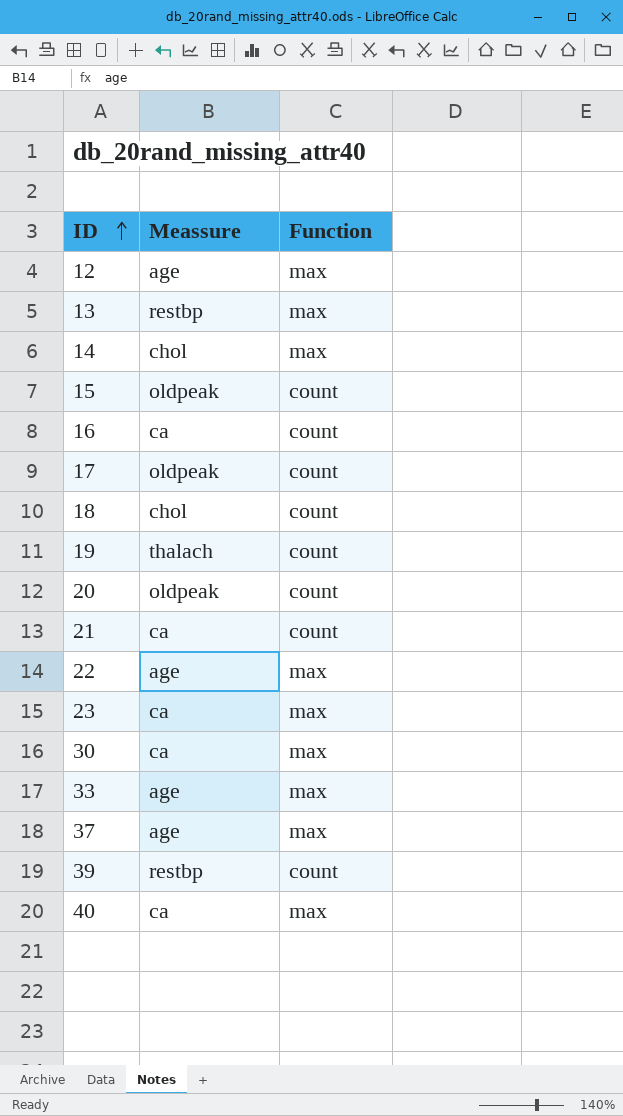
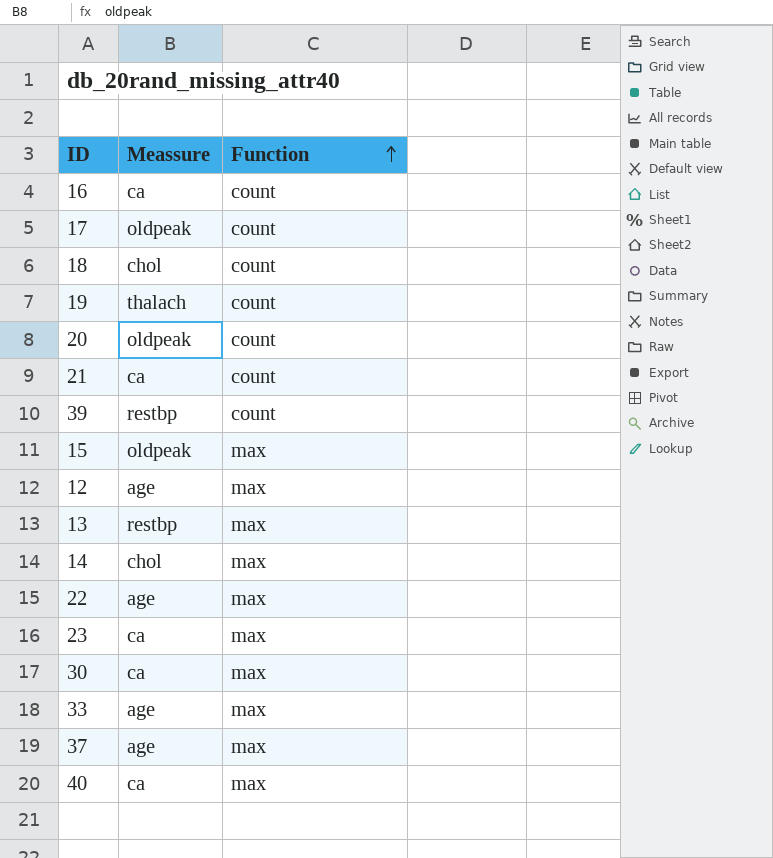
row order: ID ascending -> Function ascending
15 | Function: count -> max

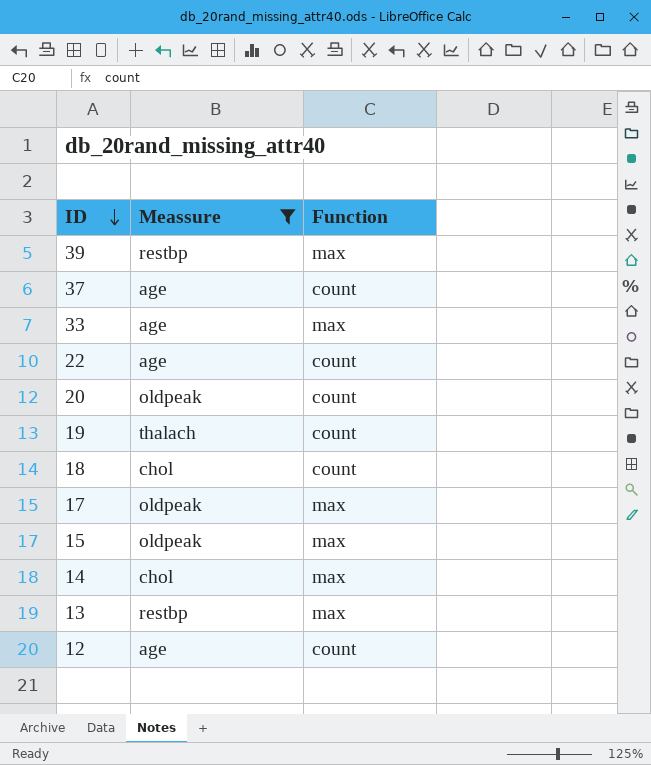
filter: none -> Meassure != ca
row order: Function ascending -> ID descending
39 | Function: count -> max
37 | Function: max -> count
22 | Function: max -> count
17 | Function: count -> max
12 | Function: max -> count

